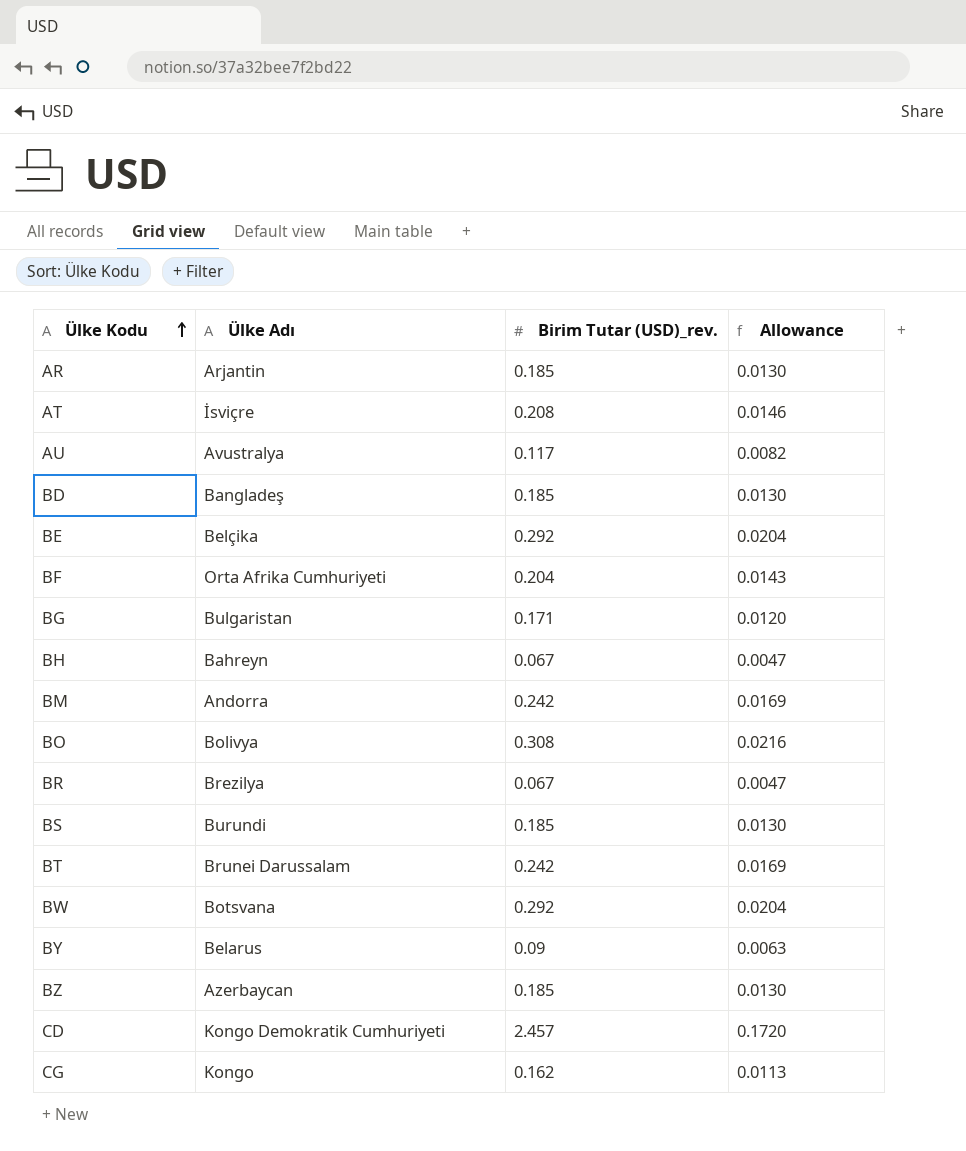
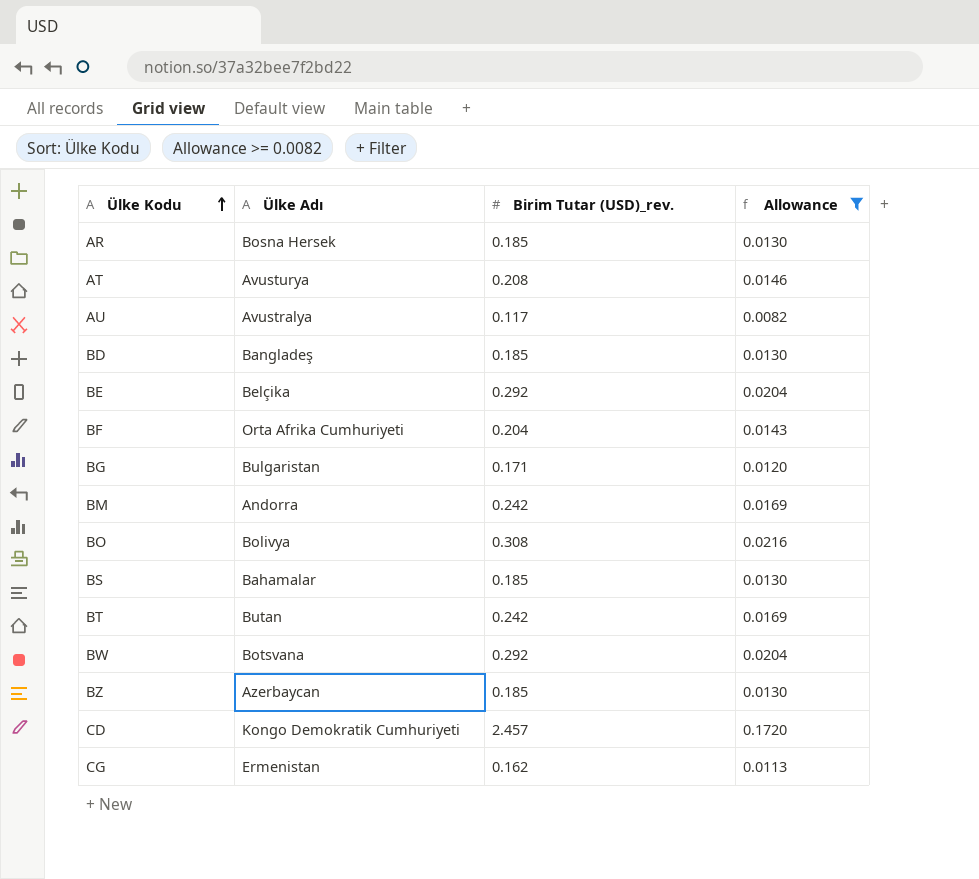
filter: none -> Allowance >= 0.0082
AR | Ülke Adı: Arjantin -> Bosna Hersek
AT | Ülke Adı: İsviçre -> Avusturya
BS | Ülke Adı: Burundi -> Bahamalar
BT | Ülke Adı: Brunei Darussalam -> Butan
CG | Ülke Adı: Kongo -> Ermenistan

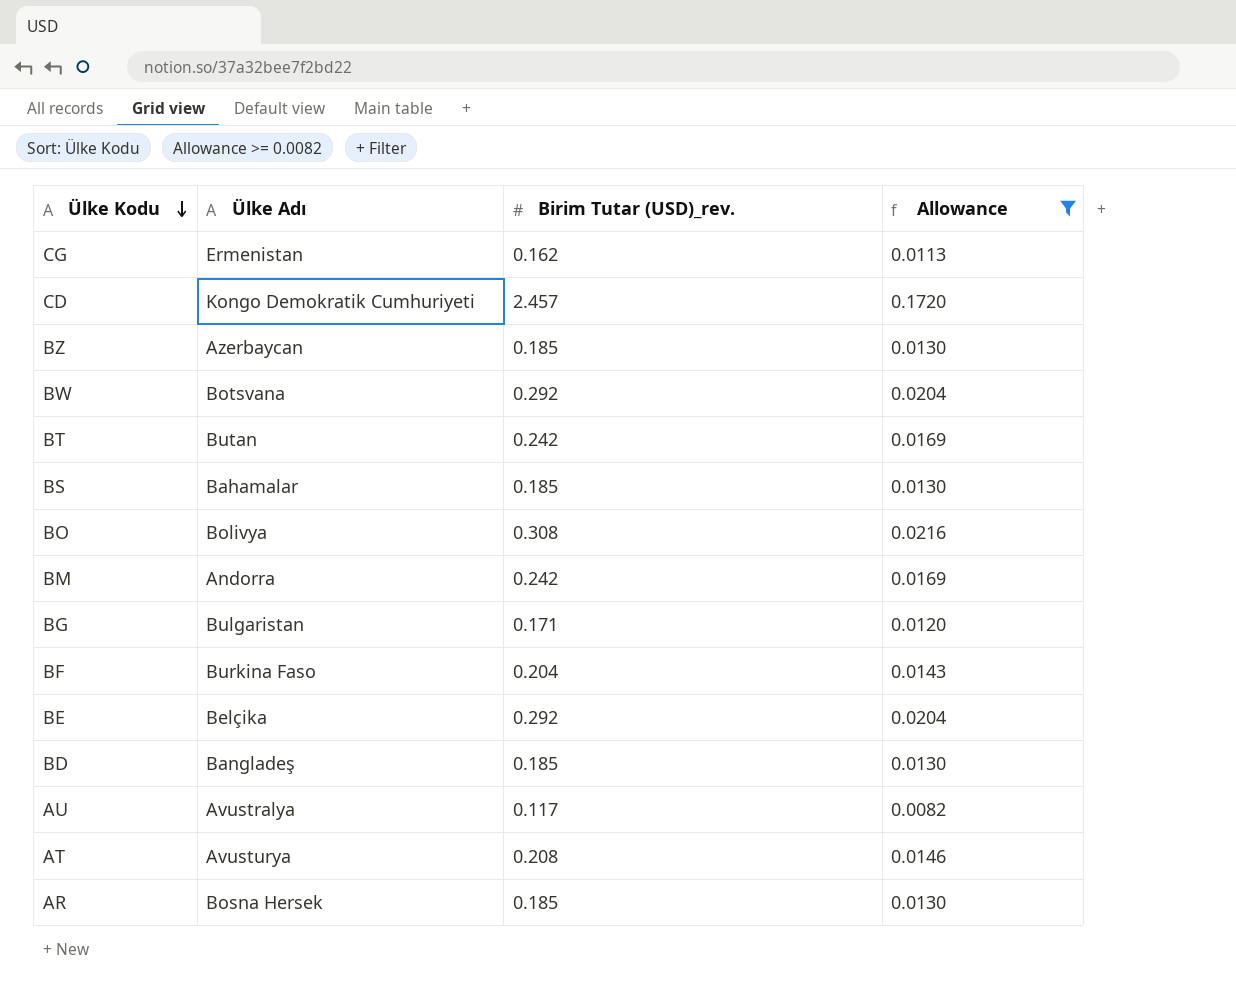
row order: Ülke Kodu ascending -> Ülke Kodu descending
BF | Ülke Adı: Orta Afrika Cumhuriyeti -> Burkina Faso

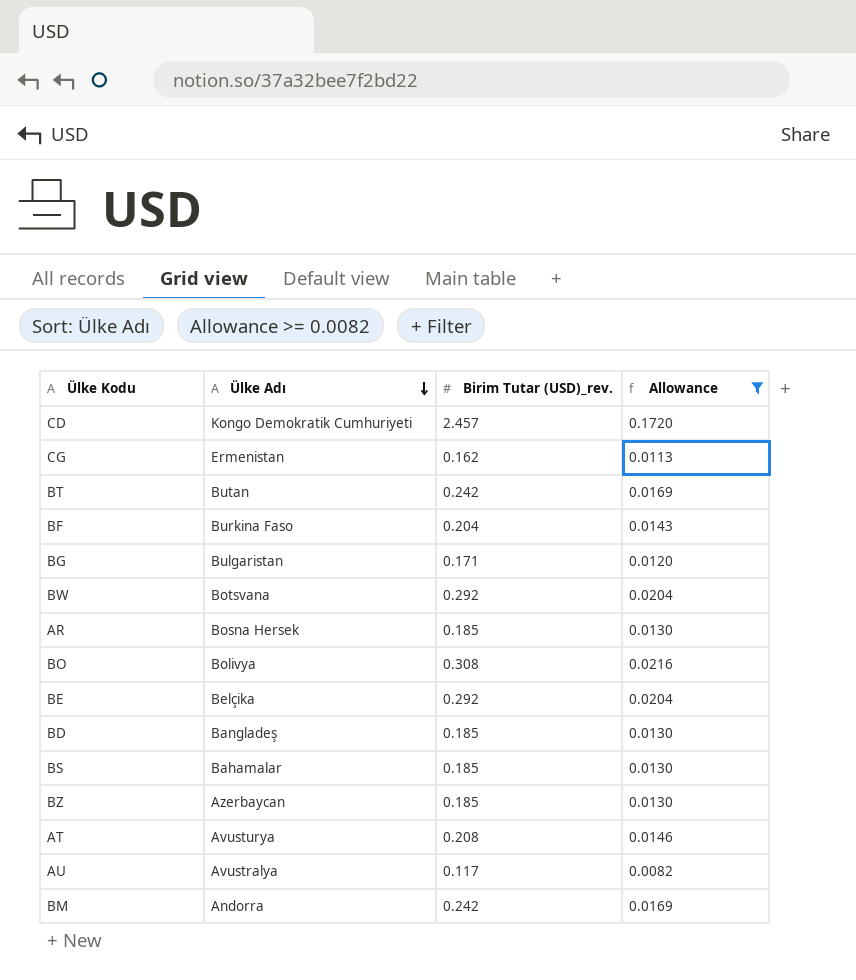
row order: Ülke Kodu descending -> Ülke Adı descending

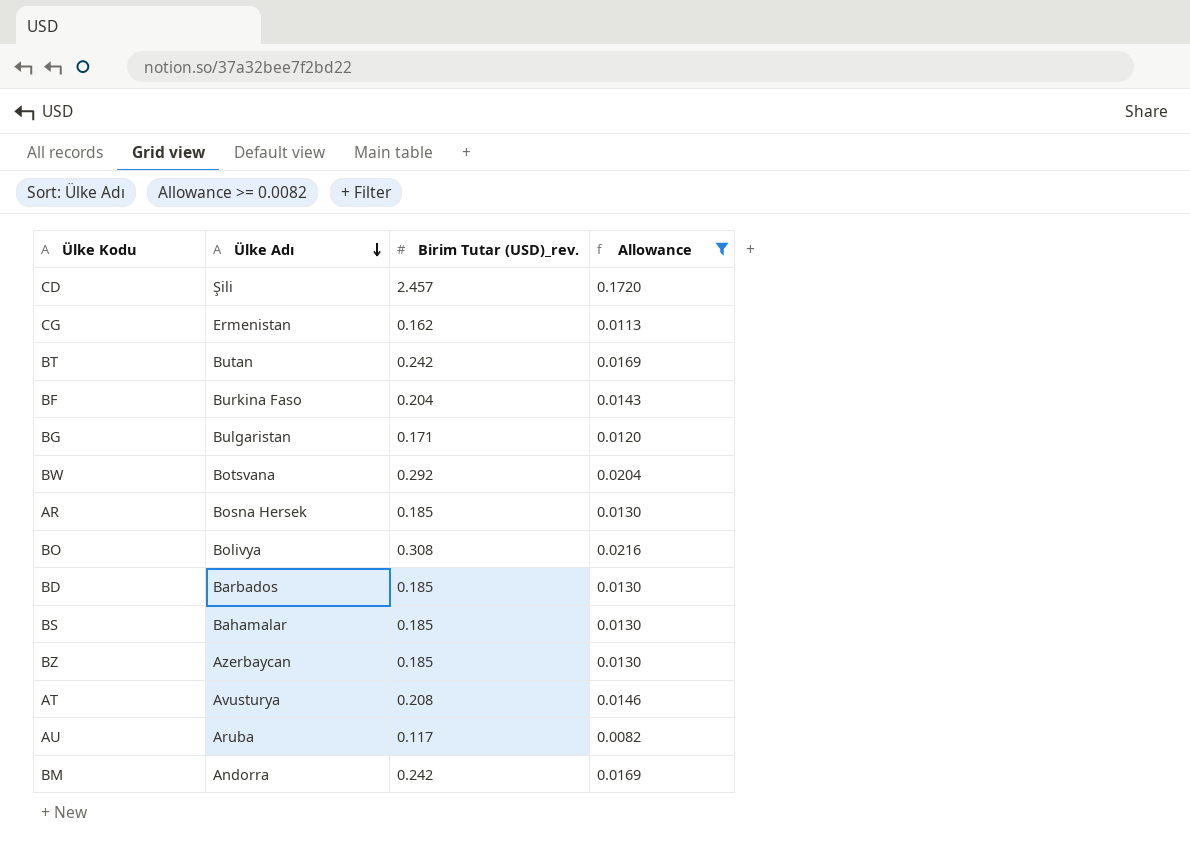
row BE: Belçika | 0.292 | 0.0204 -> none
CD | Ülke Adı: Kongo Demokratik Cumhuriyeti -> Şili
BD | Ülke Adı: Bangladeş -> Barbados
AU | Ülke Adı: Avustralya -> Aruba

